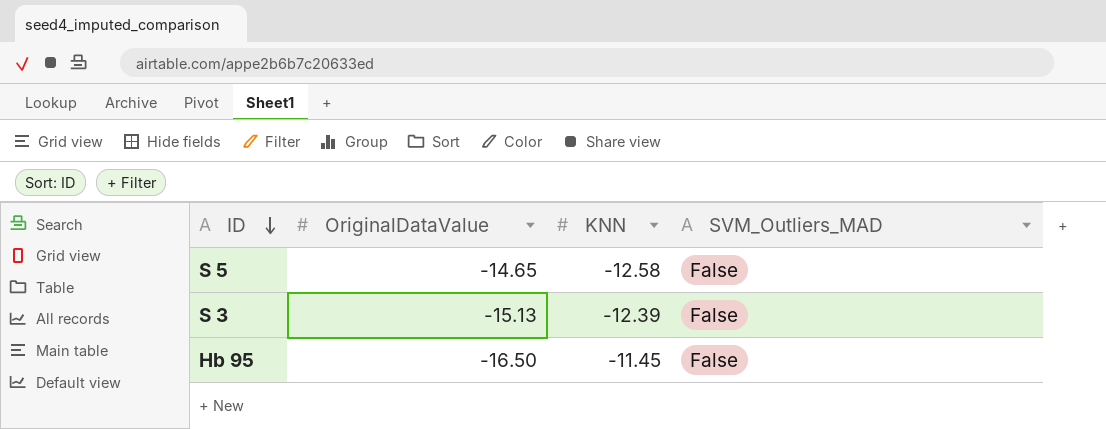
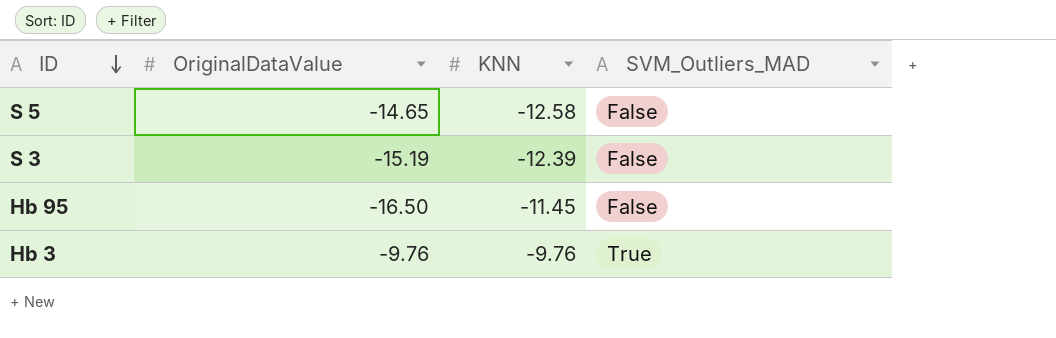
S 3 | OriginalDataValue: -15.13 -> -15.19
row Hb 3: none -> -9.76 | -9.76 | True

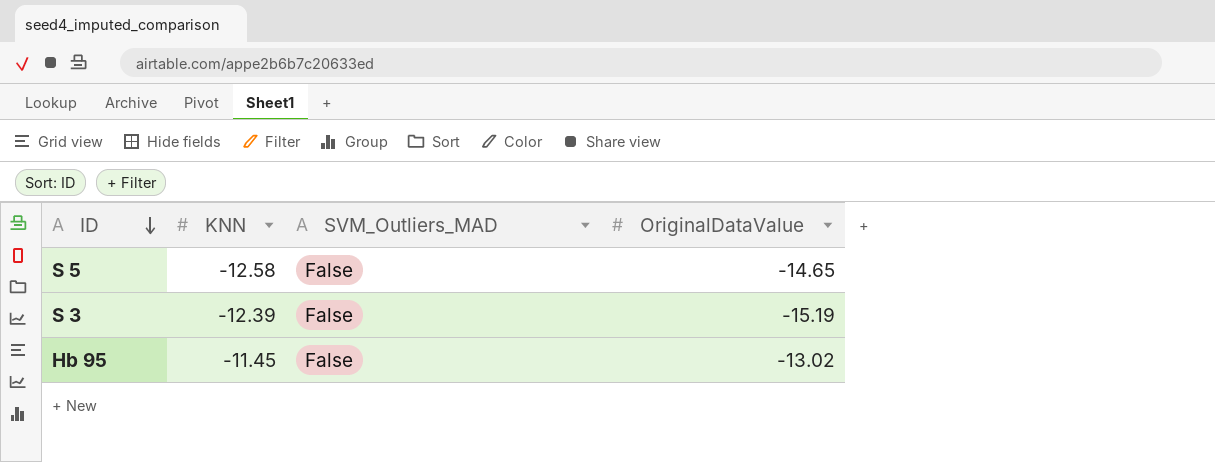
column OriginalDataValue | position: 2 -> 4
row Hb 3: -9.76 | -9.76 | True -> none
Hb 95 | OriginalDataValue: -16.50 -> -13.02

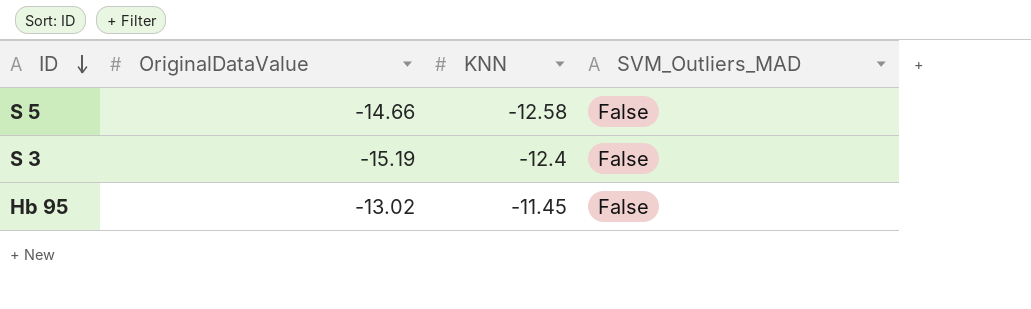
column OriginalDataValue | position: 4 -> 2
S 5 | OriginalDataValue: -14.65 -> -14.66
S 3 | KNN: -12.39 -> -12.4

